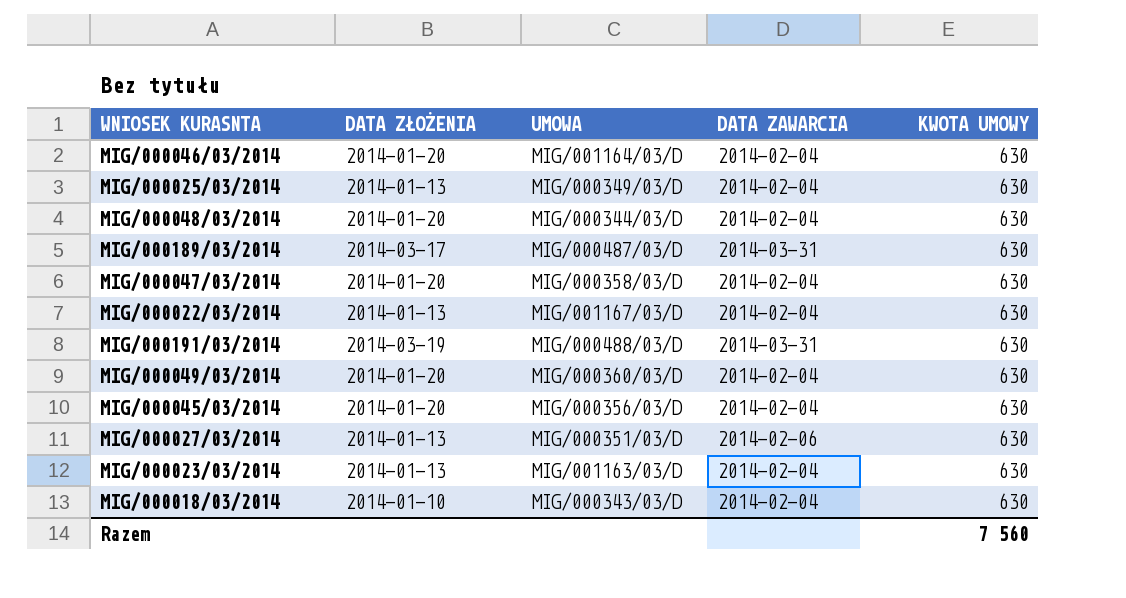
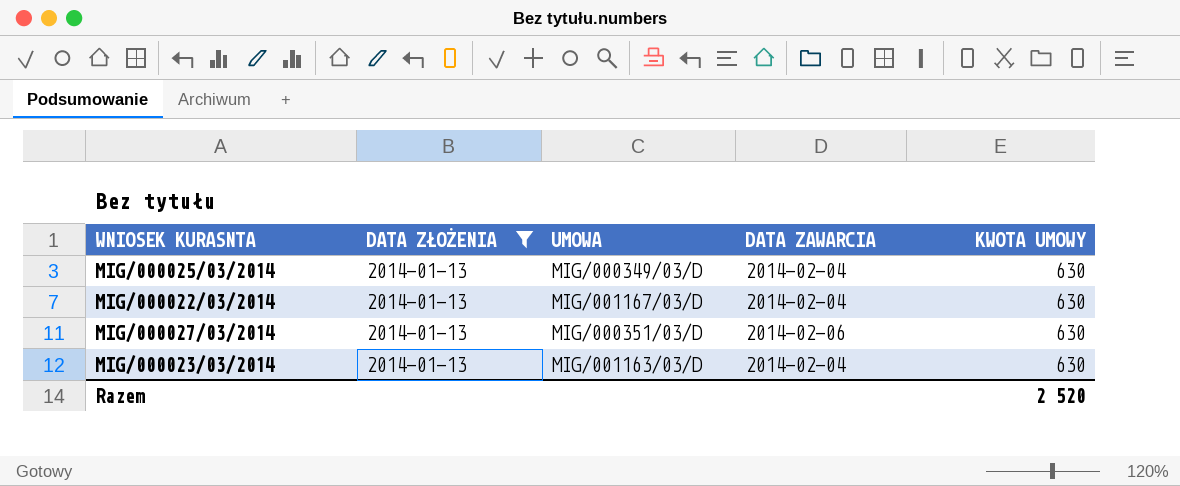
filter: none -> DATA ZŁOŻENIA = 2014-01-13
Razem | KWOTA UMOWY: 7 560 -> 2 520

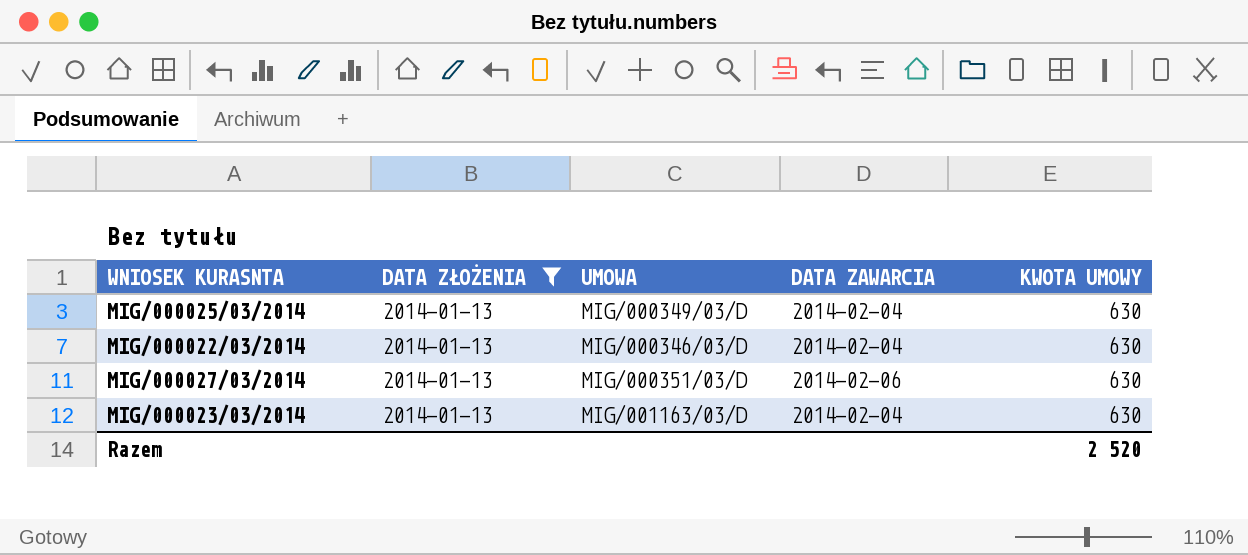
MIG/000022/03/2014 | UMOWA: MIG/001167/03/D -> MIG/000346/03/D

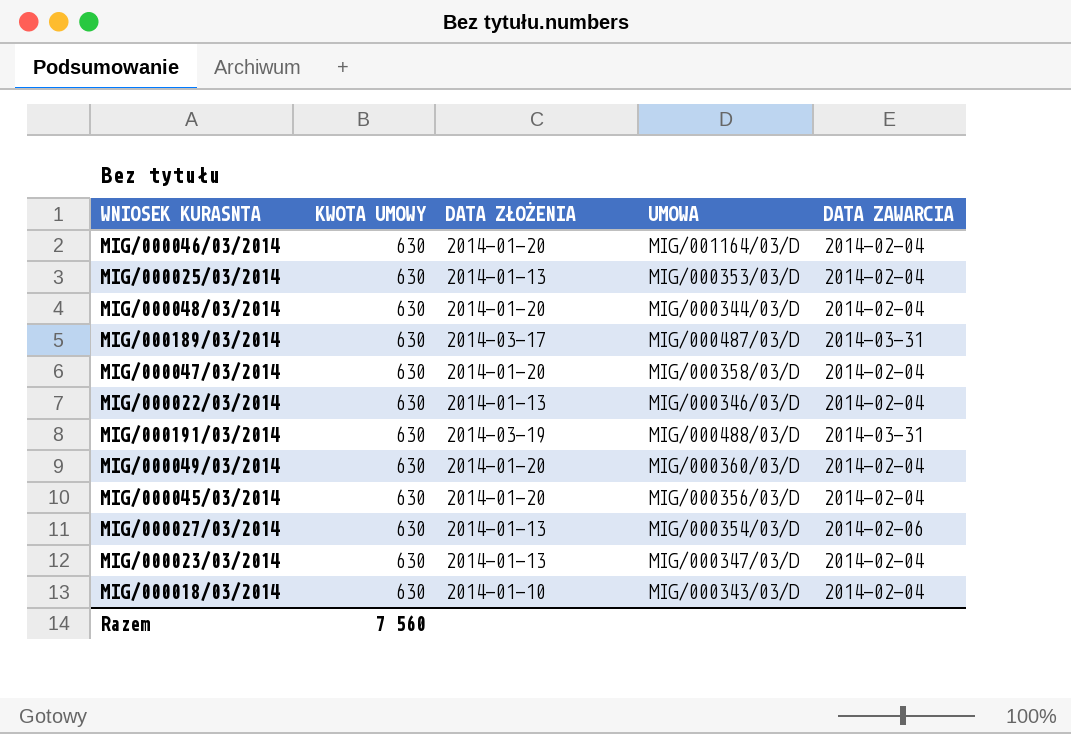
filter: DATA ZŁOŻENIA = 2014-01-13 -> none
column KWOTA UMOWY | position: 5 -> 2
MIG/000025/03/2014 | UMOWA: MIG/000349/03/D -> MIG/000353/03/D
MIG/000027/03/2014 | UMOWA: MIG/000351/03/D -> MIG/000354/03/D
MIG/000023/03/2014 | UMOWA: MIG/001163/03/D -> MIG/000347/03/D
Razem | KWOTA UMOWY: 2 520 -> 7 560

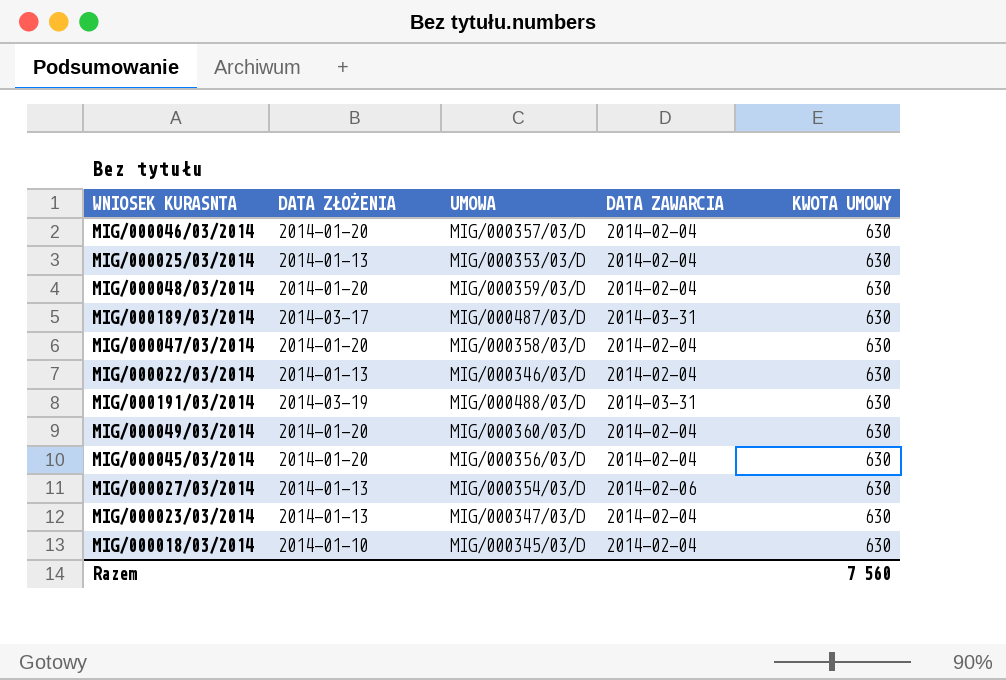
column KWOTA UMOWY | position: 2 -> 5
MIG/000046/03/2014 | UMOWA: MIG/001164/03/D -> MIG/000357/03/D
MIG/000048/03/2014 | UMOWA: MIG/000344/03/D -> MIG/000359/03/D
MIG/000018/03/2014 | UMOWA: MIG/000343/03/D -> MIG/000345/03/D

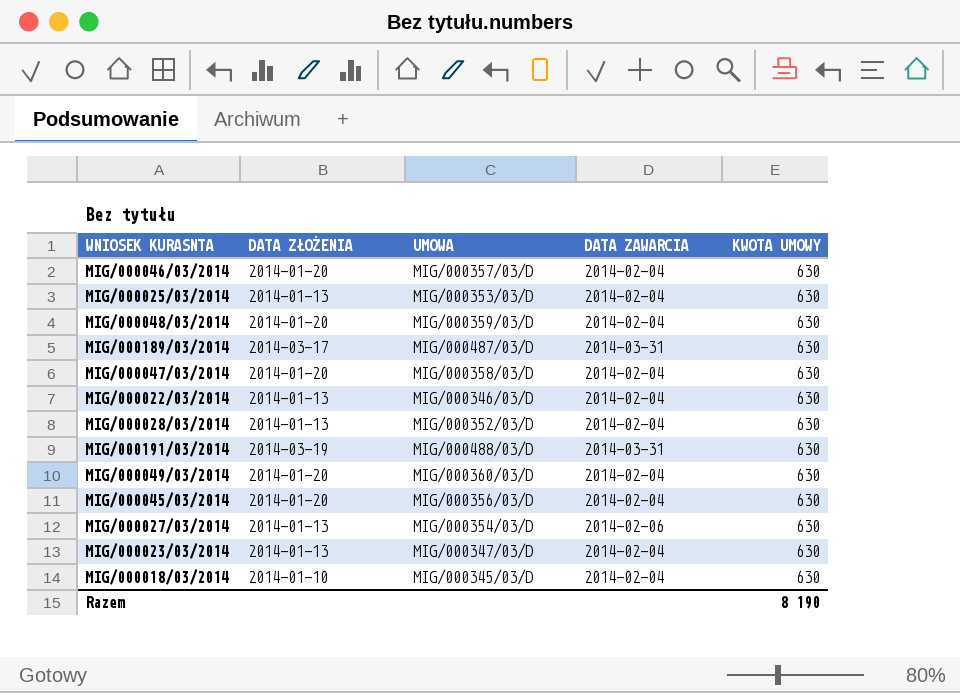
row MIG/000028/03/2014: none -> 2014-01-13 | MIG/000352/03/D | 2014-02-04 | 630
Razem | KWOTA UMOWY: 7 560 -> 8 190

